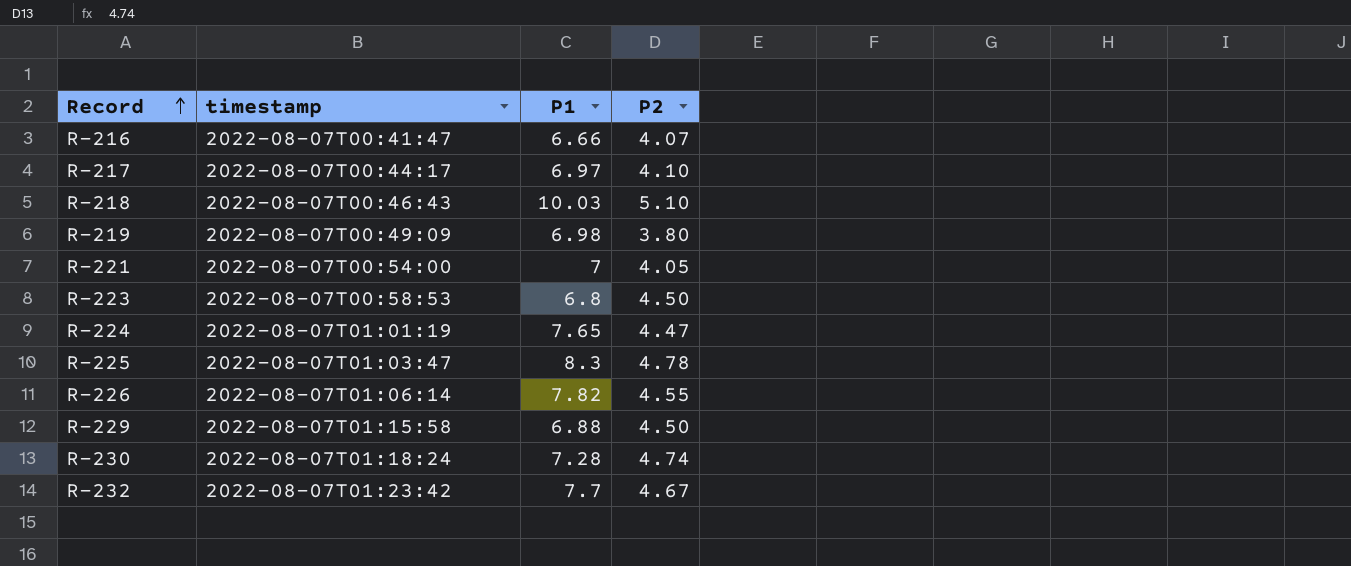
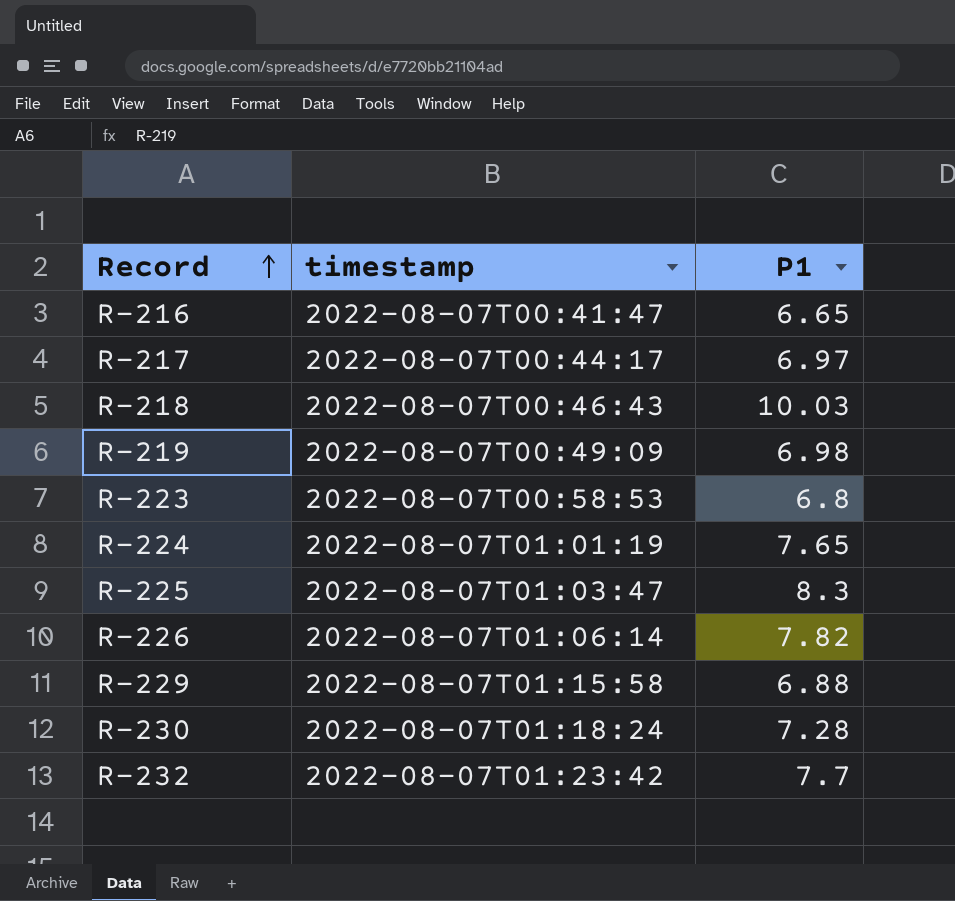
column P2 | position: 4 -> none
row R-221: 2022-08-07T00:54:00 | 7 | 4.05 -> none
R-216 | P1: 6.66 -> 6.65

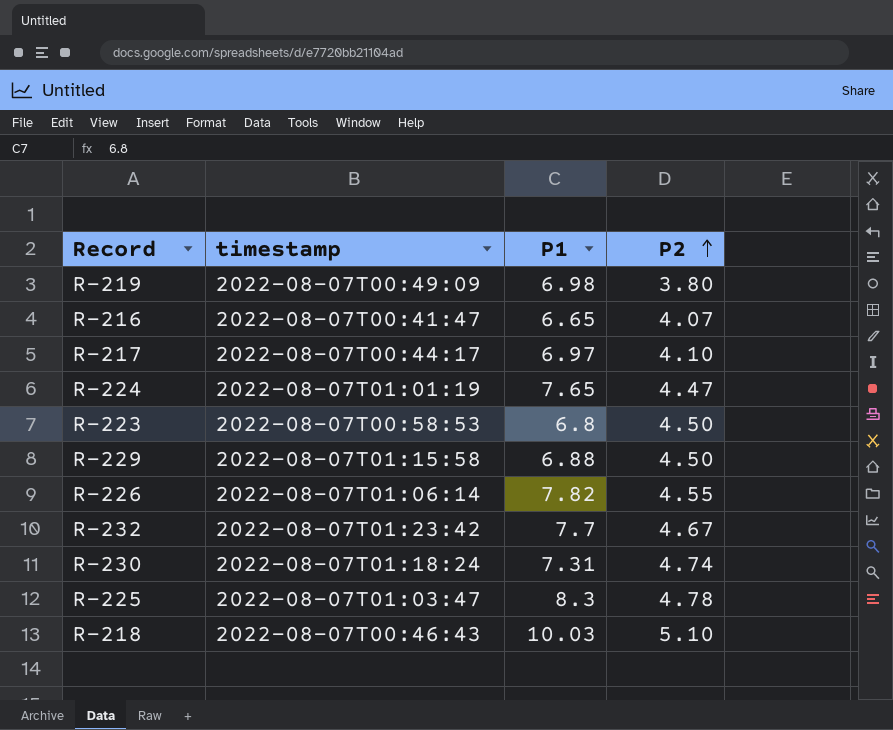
row order: Record ascending -> P2 ascending
column P2 | position: none -> 4
R-230 | P1: 7.28 -> 7.31

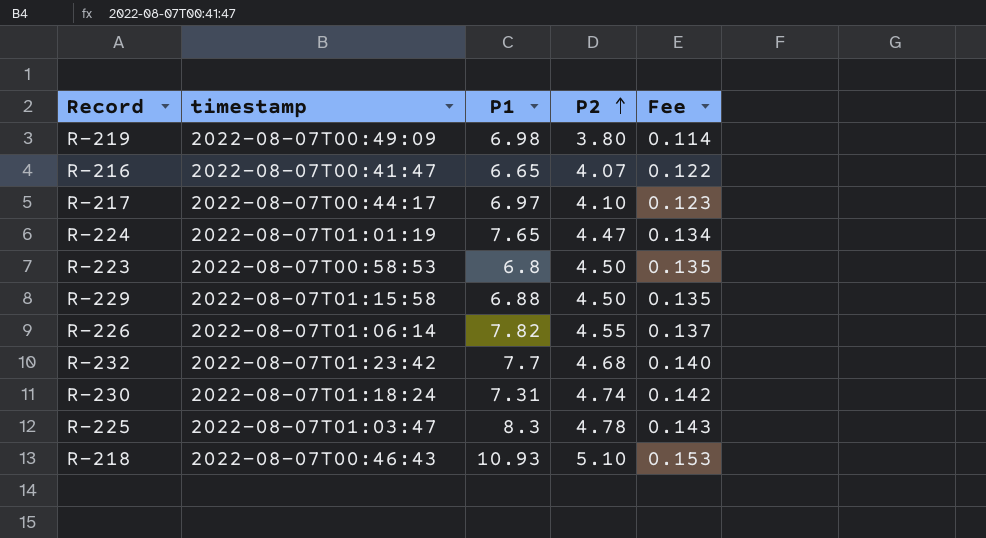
column Fee | formula: none -> [P2] * 0.03
R-232 | P2: 4.67 -> 4.68
R-218 | P1: 10.03 -> 10.93

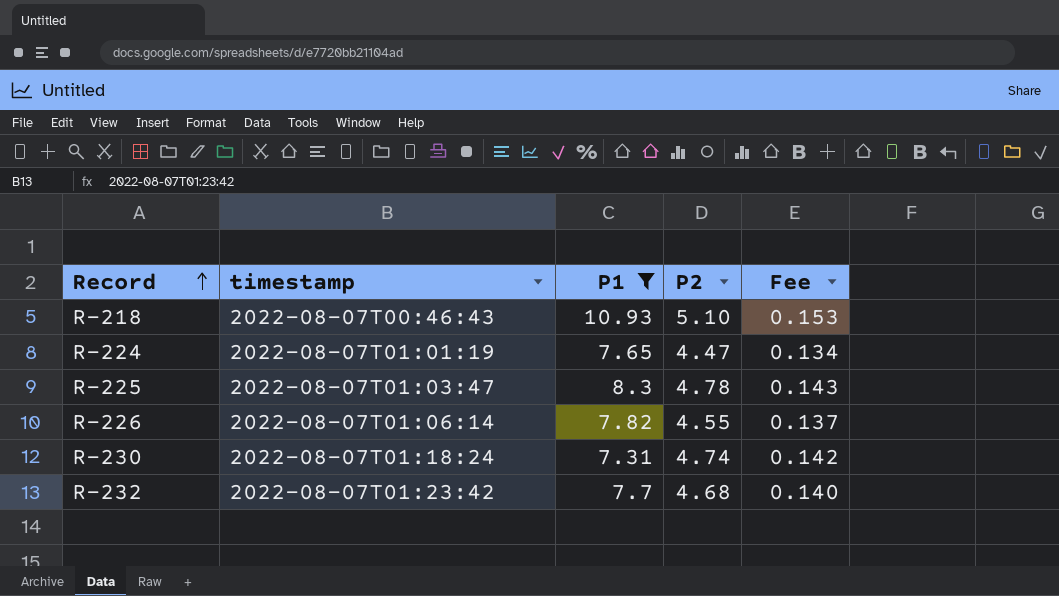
filter: none -> P1 >= 7.31
row order: P2 ascending -> Record ascending

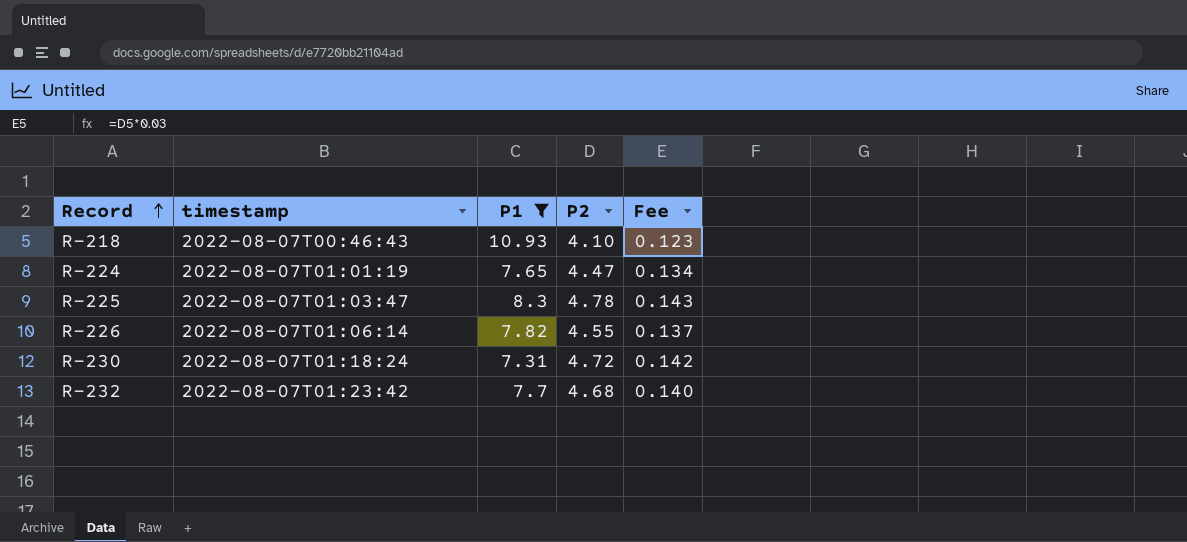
R-218 | P2: 5.10 -> 4.10
R-218 | Fee: 0.153 -> 0.123
R-230 | P2: 4.74 -> 4.72

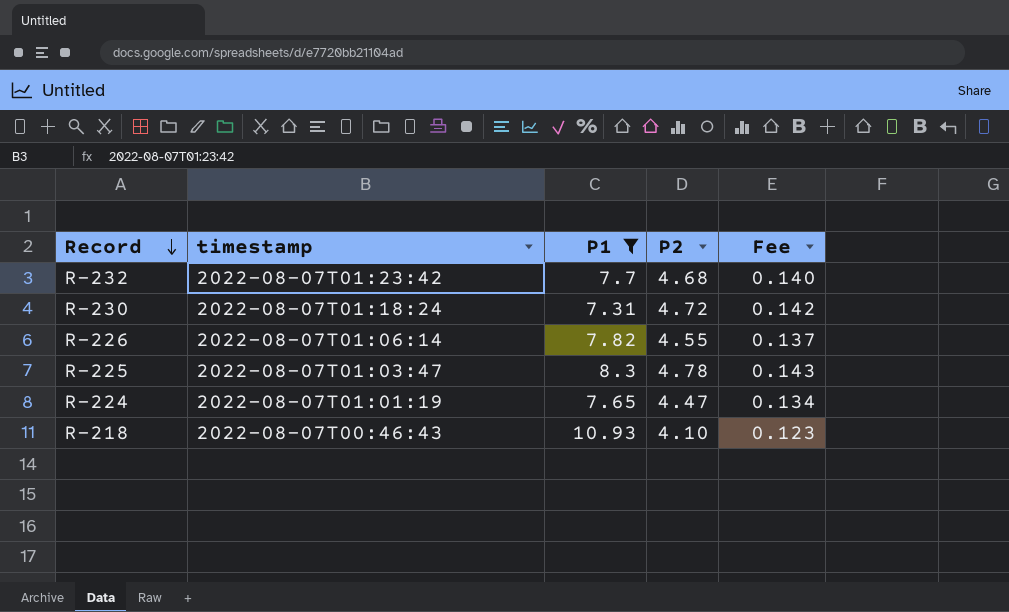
row order: Record ascending -> Record descending

